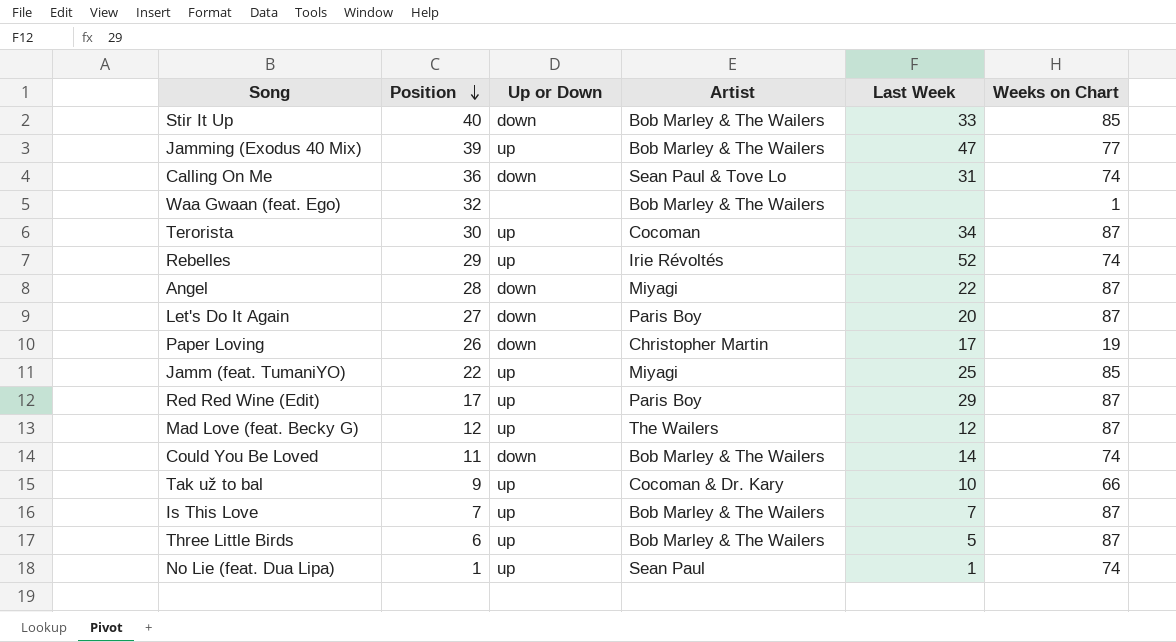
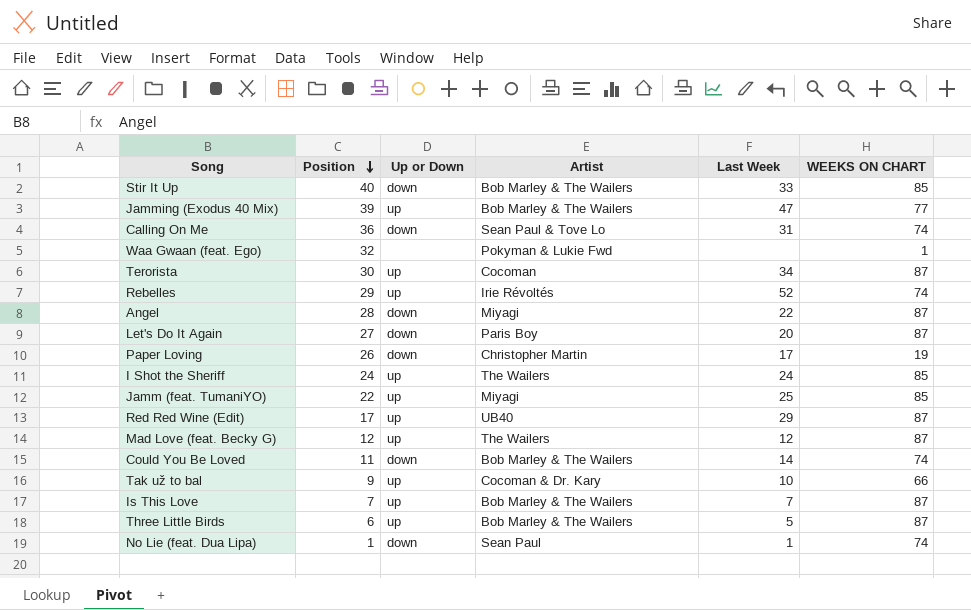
column name: Weeks on Chart -> WEEKS ON CHART
Waa Gwaan (feat. Ego) | Artist: Bob Marley & The Wailers -> Pokyman & Lukie Fwd
row I Shot the Sheriff: none -> 24 | up | The Wailers | 24 | 85
Red Red Wine (Edit) | Artist: Paris Boy -> UB40
No Lie (feat. Dua Lipa) | Up or Down: up -> down

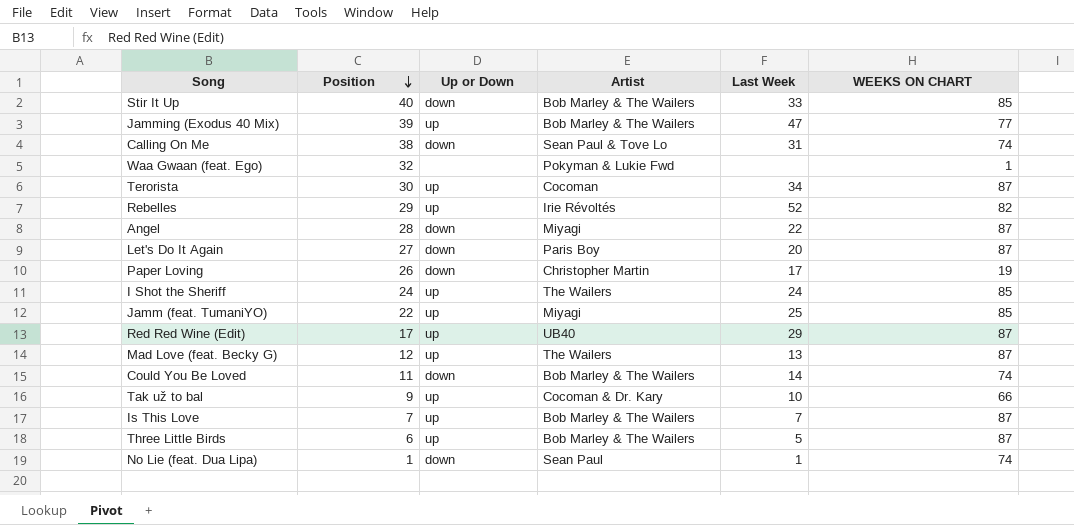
Calling On Me | Position: 36 -> 38
Rebelles | WEEKS ON CHART: 74 -> 82
Mad Love (feat. Becky G) | Last Week: 12 -> 13

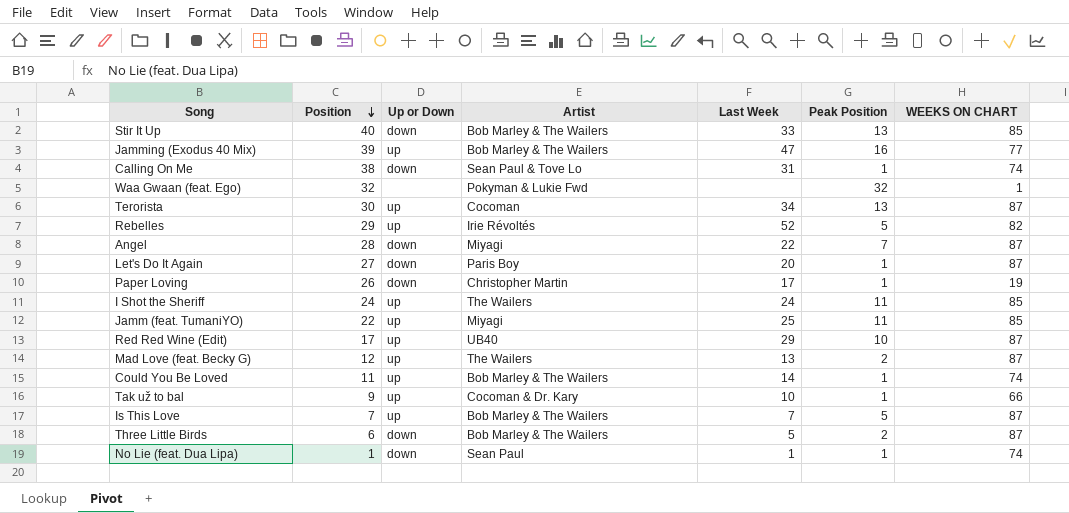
column Peak Position | position: none -> 6
Could You Be Loved | Up or Down: down -> up
Three Little Birds | Up or Down: up -> down

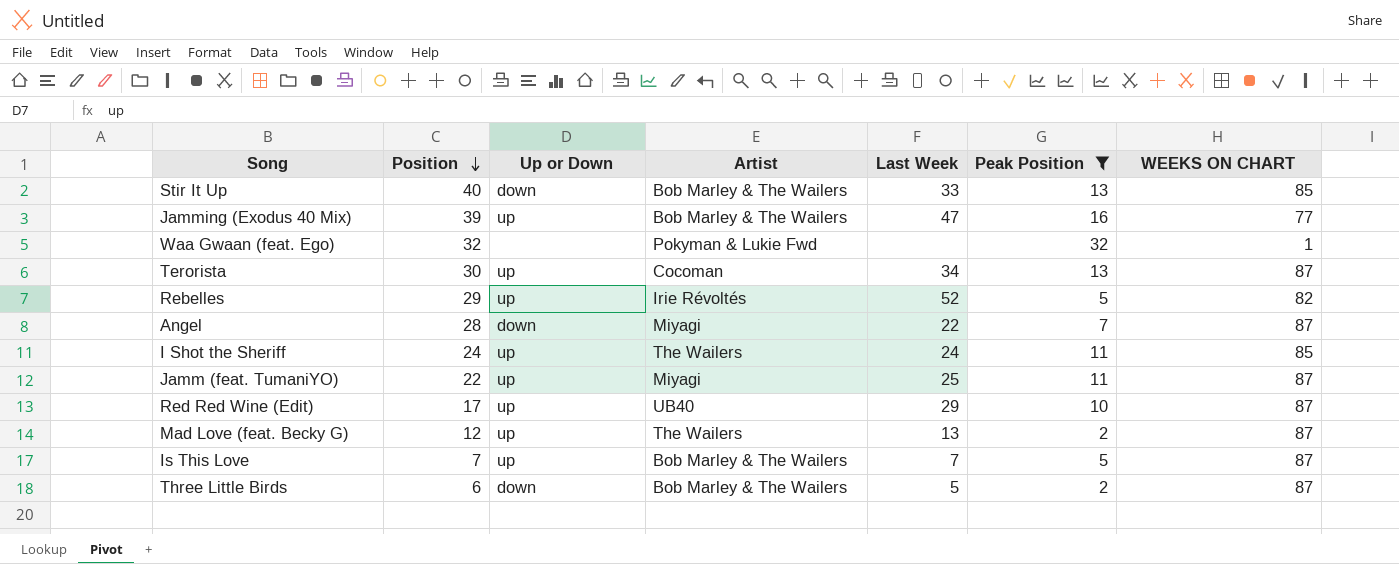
filter: none -> Peak Position != 1
Jamm (feat. TumaniYO) | WEEKS ON CHART: 85 -> 87

